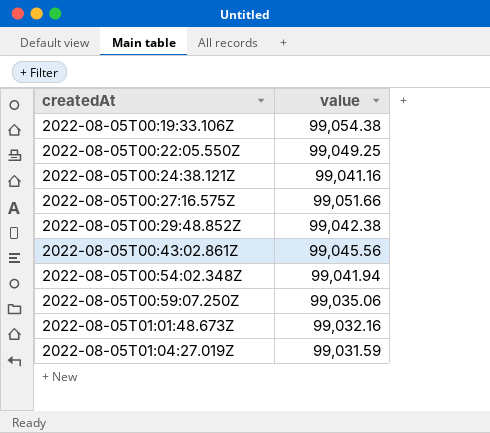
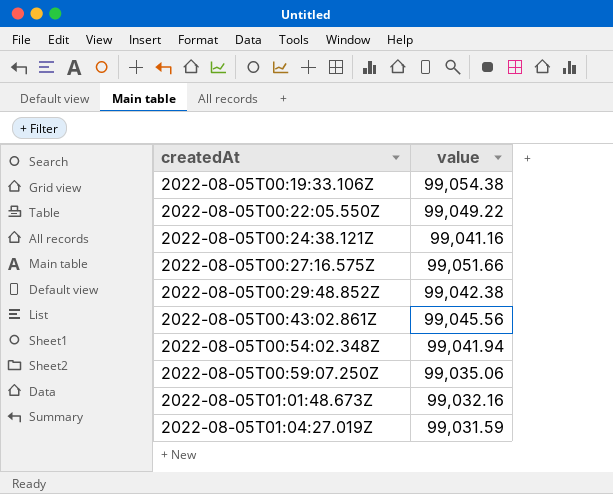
2022-08-05T00:22:05.550Z | value: 99,049.25 -> 99,049.22

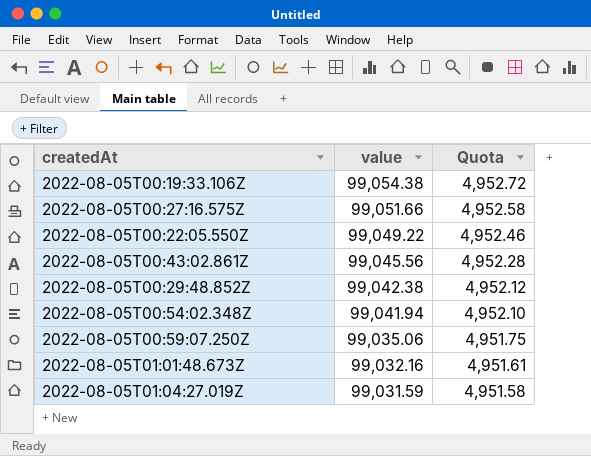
row order: createdAt ascending -> value descending
column Quota | formula: none -> [value] * 0.05
row 2022-08-05T00:24:38.121Z: 99,041.16 -> none

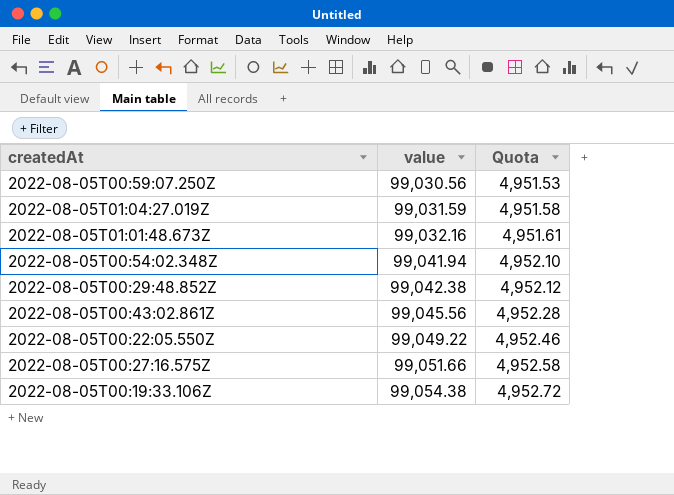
row order: value descending -> value ascending
2022-08-05T00:59:07.250Z | value: 99,035.06 -> 99,030.56
2022-08-05T00:59:07.250Z | Quota: 4,951.75 -> 4,951.53

